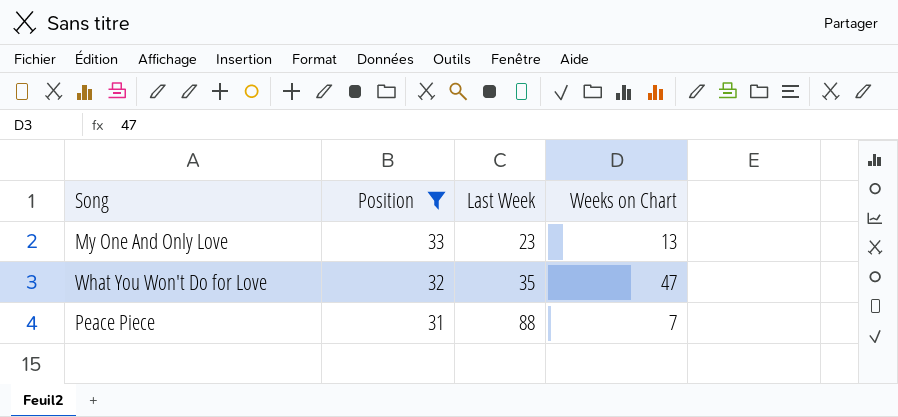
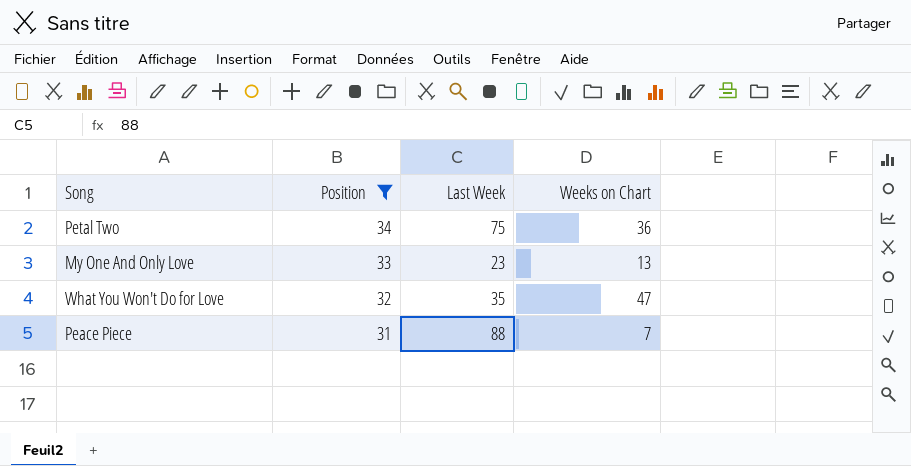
row Petal Two: none -> 34 | 75 | 36

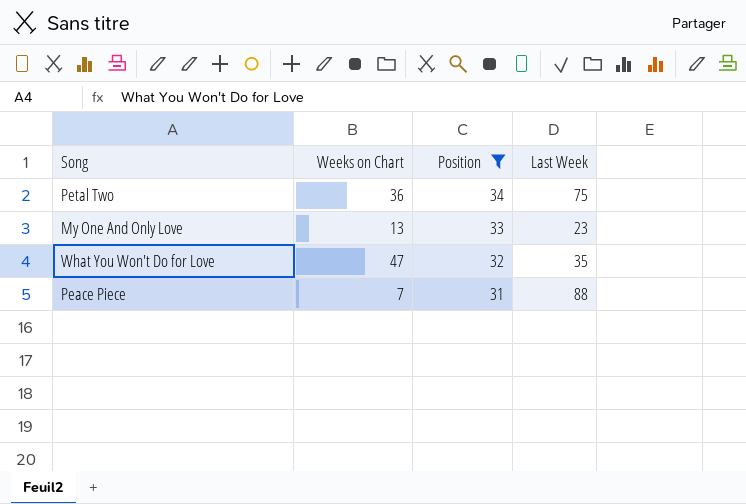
column Weeks on Chart | position: 4 -> 2

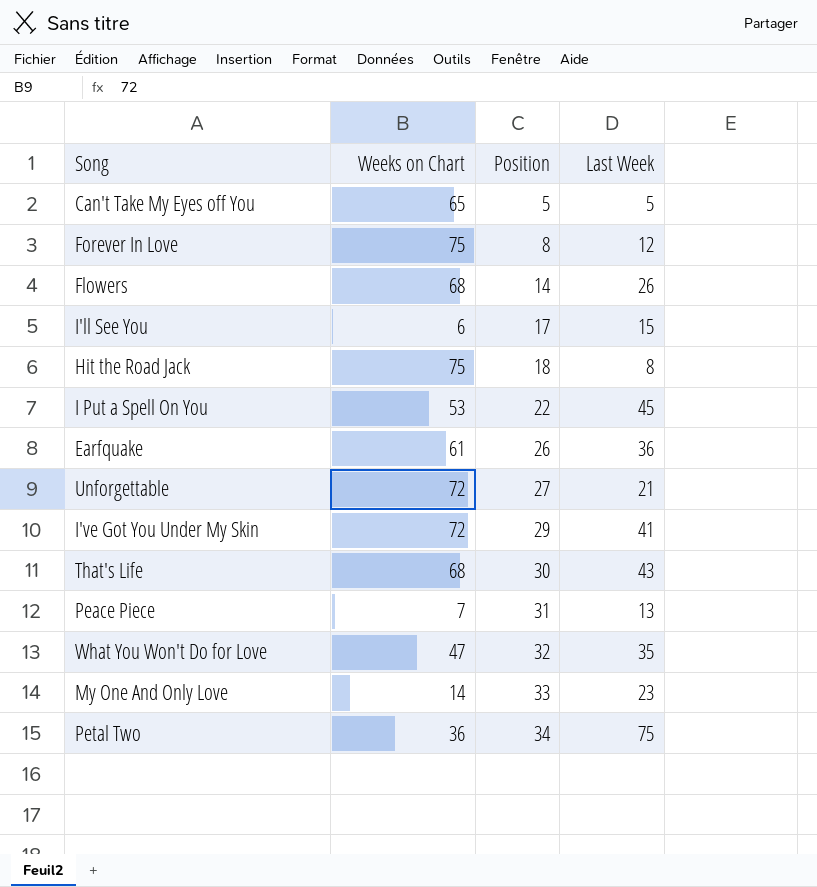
filter: Position >= 31 -> none
row order: Position descending -> Position ascending
Peace Piece | Last Week: 88 -> 13
My One And Only Love | Weeks on Chart: 13 -> 14

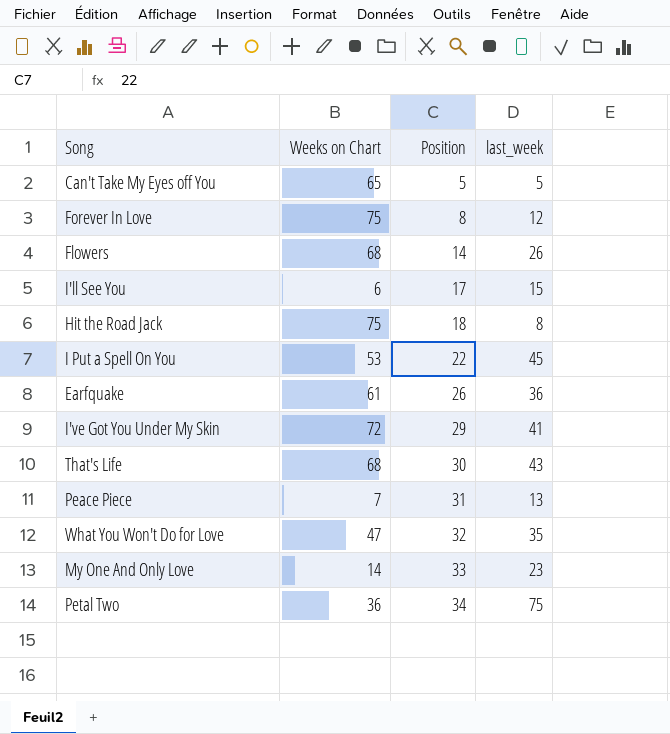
column name: Last Week -> last_week
row Unforgettable: 72 | 27 | 21 -> none

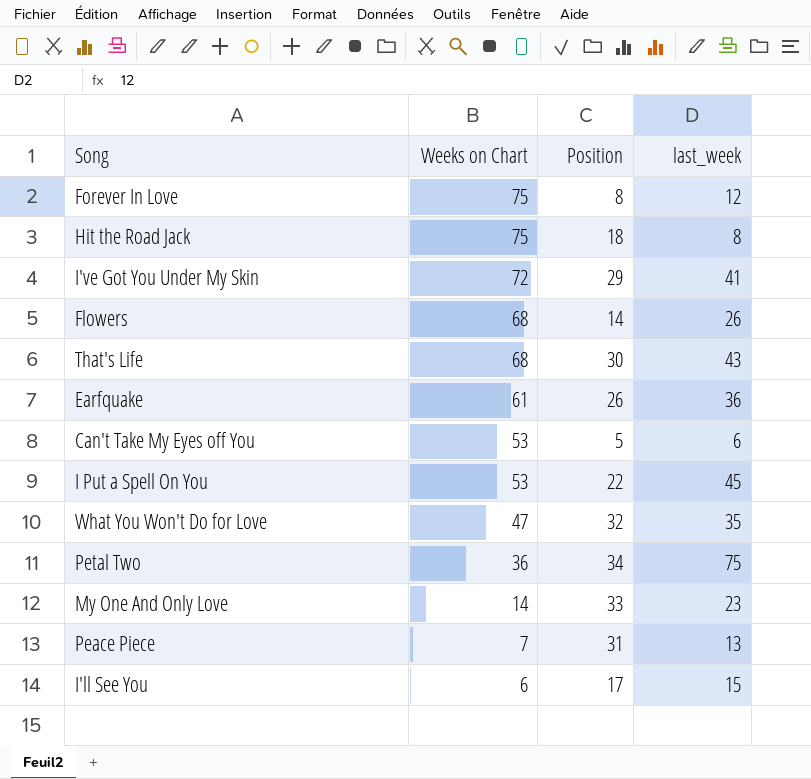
row order: Position ascending -> Weeks on Chart descending
Can't Take My Eyes off You | Weeks on Chart: 65 -> 53
Can't Take My Eyes off You | last_week: 5 -> 6

